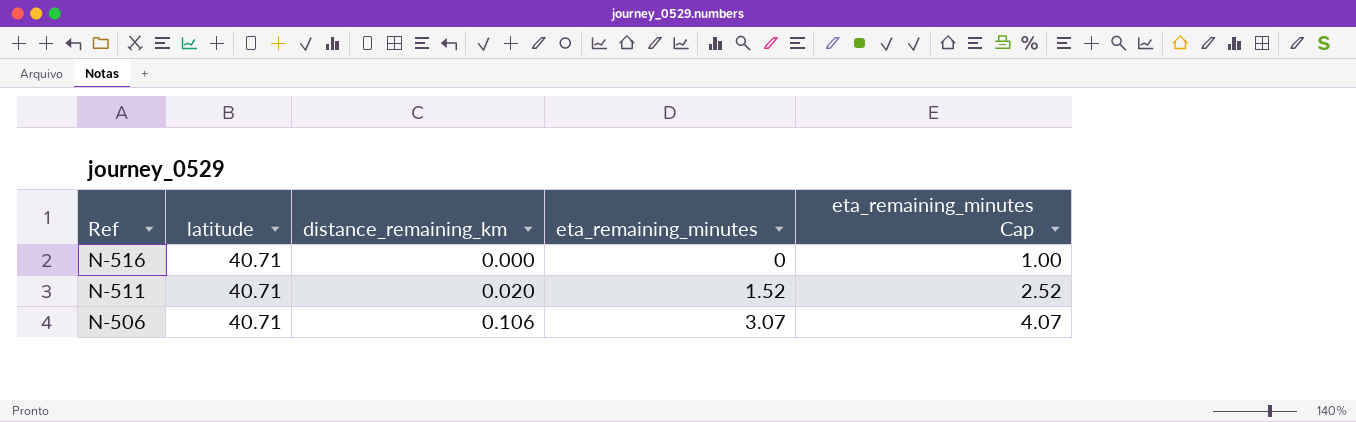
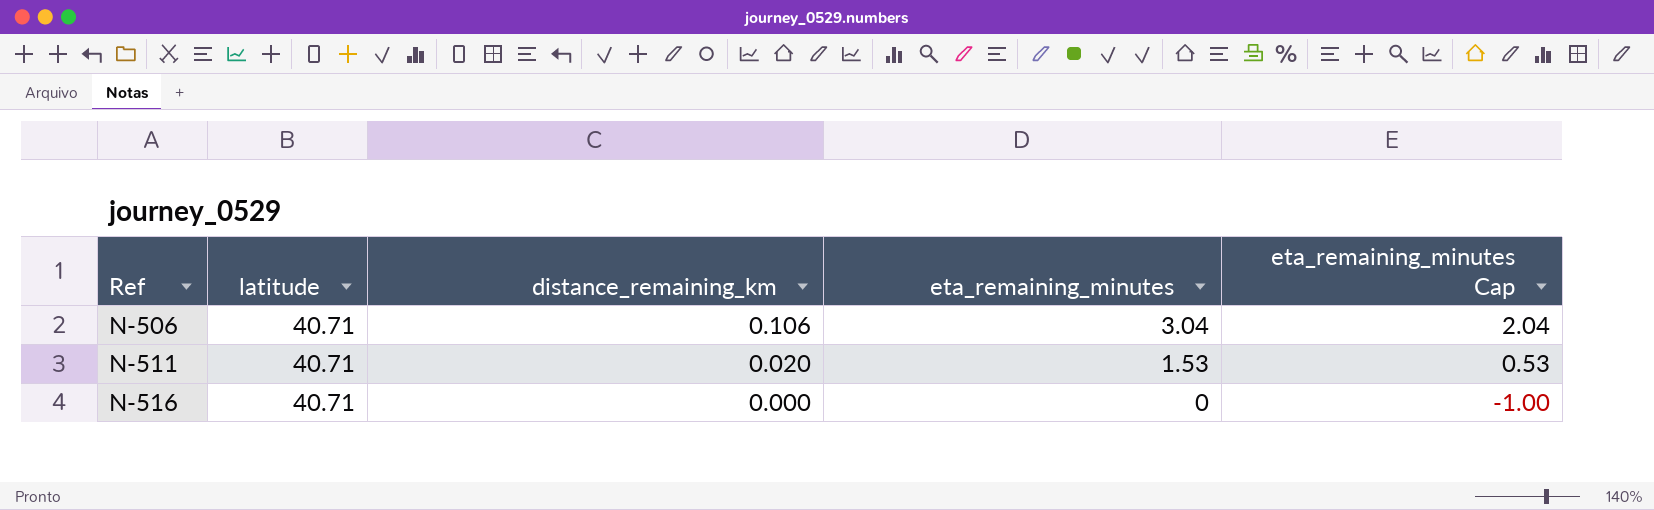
row order: Ref descending -> Ref ascending
column eta_remaining_minutes Cap | formula: [eta_remaining_minutes] + 1 -> [eta_remaining_minutes] - 1
N-506 | eta_remaining_minutes: 3.07 -> 3.04
N-511 | eta_remaining_minutes: 1.52 -> 1.53

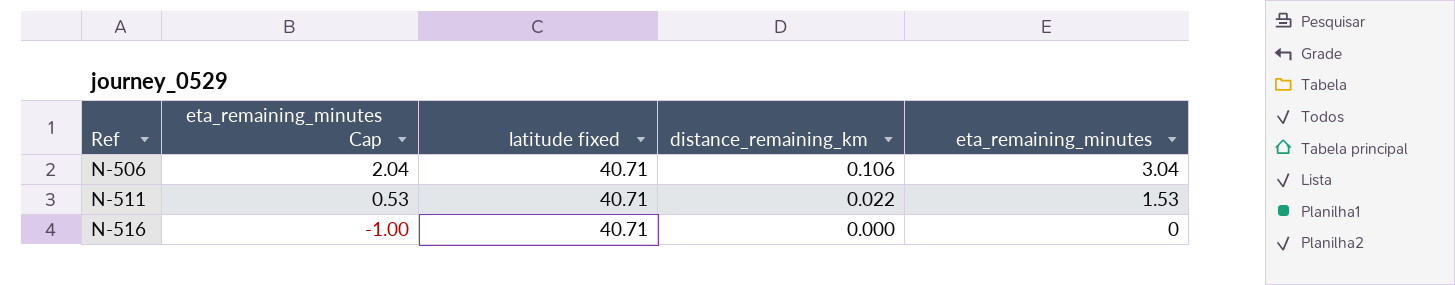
column eta_remaining_minutes Cap | position: 5 -> 2
column name: latitude -> latitude fixed
N-511 | distance_remaining_km: 0.020 -> 0.022

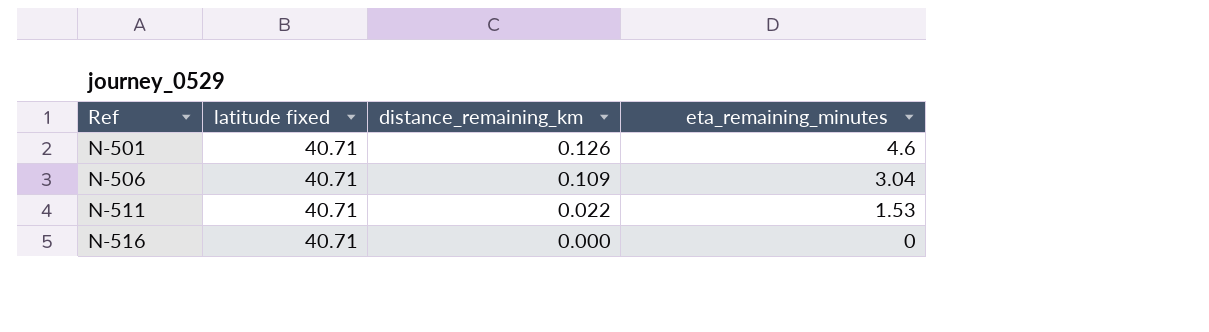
column eta_remaining_minutes Cap | formula: [eta_remaining_minutes] - 1 -> none
row N-501: none -> 40.71 | 0.126 | 4.6
N-506 | distance_remaining_km: 0.106 -> 0.109

